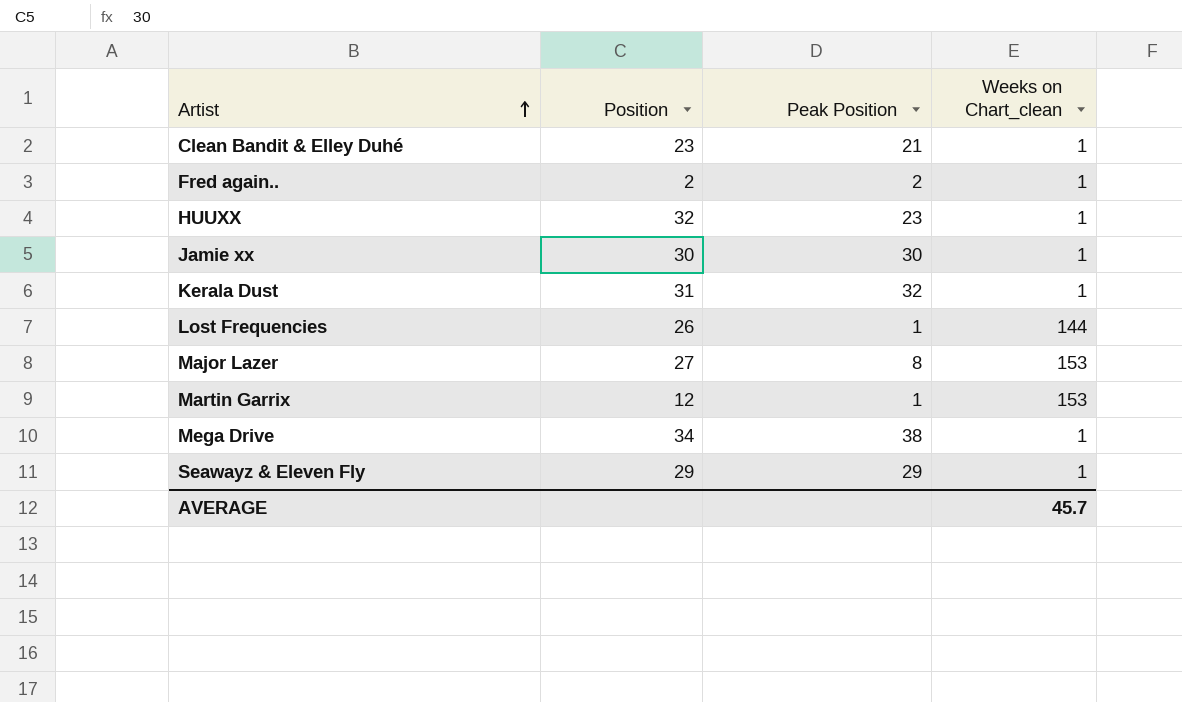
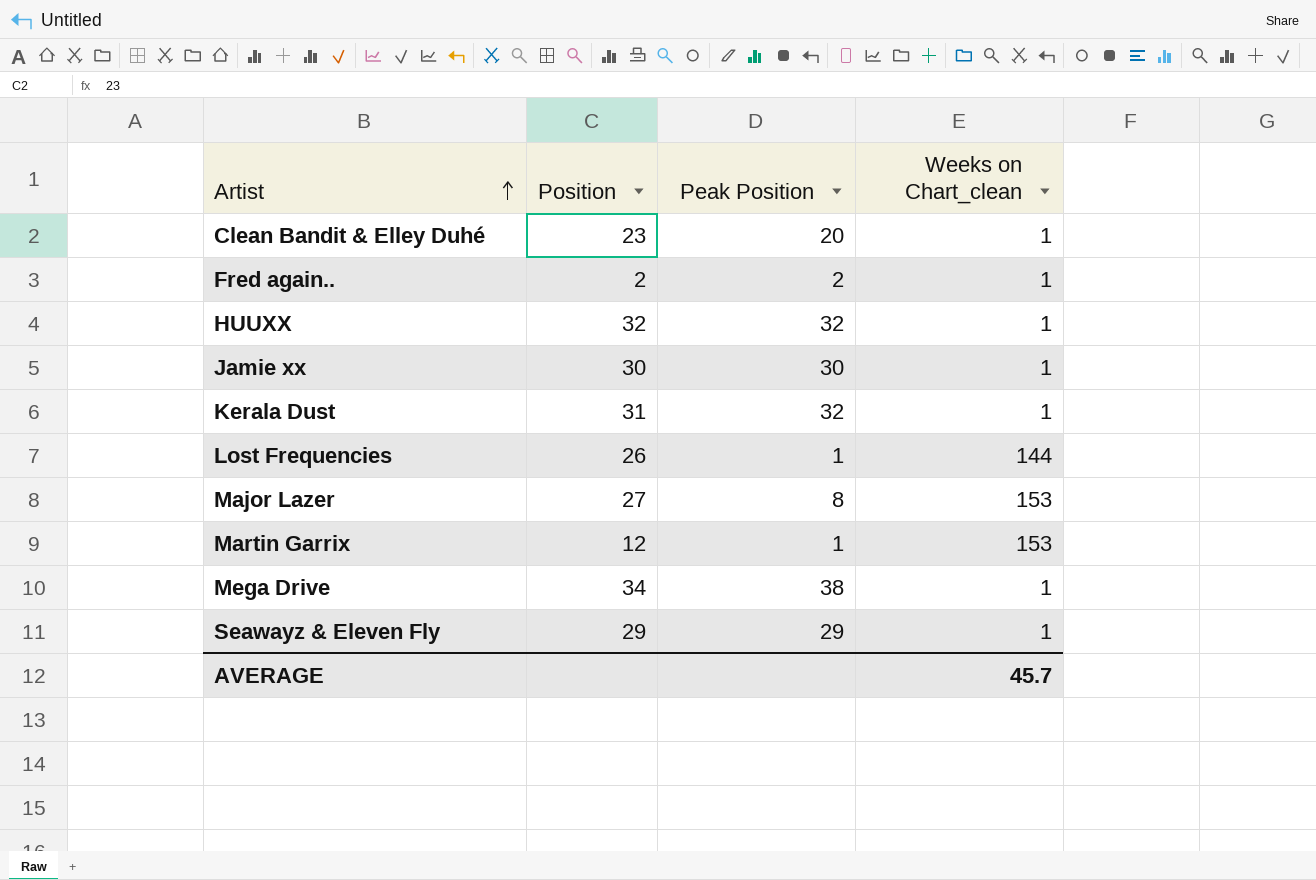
Clean Bandit & Elley Duhé | Peak Position: 21 -> 20
HUUXX | Peak Position: 23 -> 32

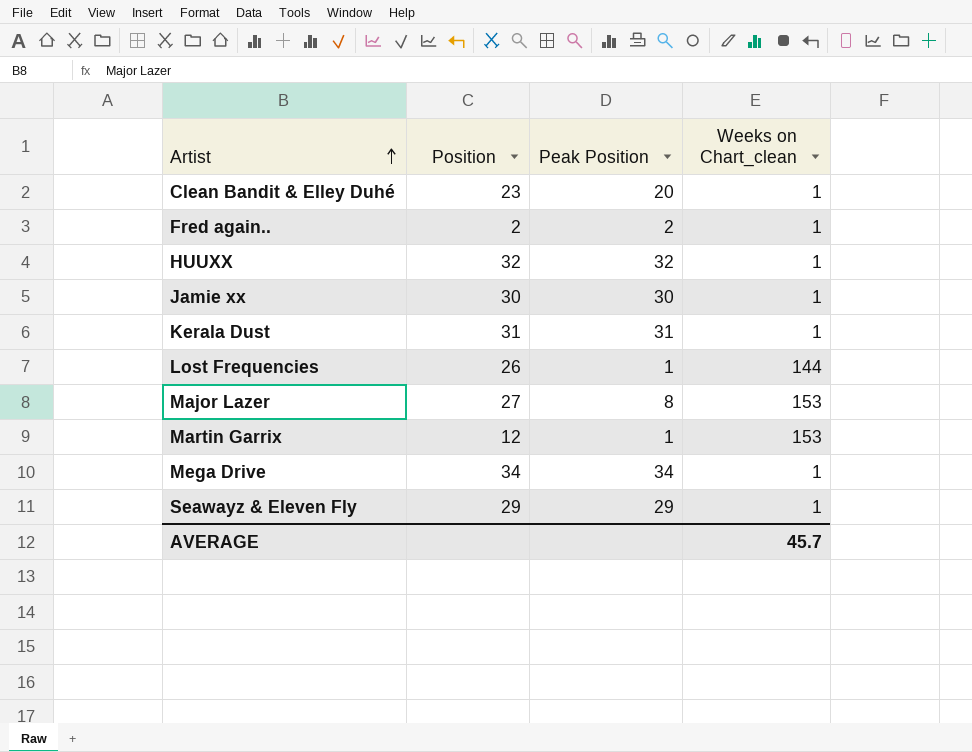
Kerala Dust | Peak Position: 32 -> 31
Mega Drive | Peak Position: 38 -> 34

